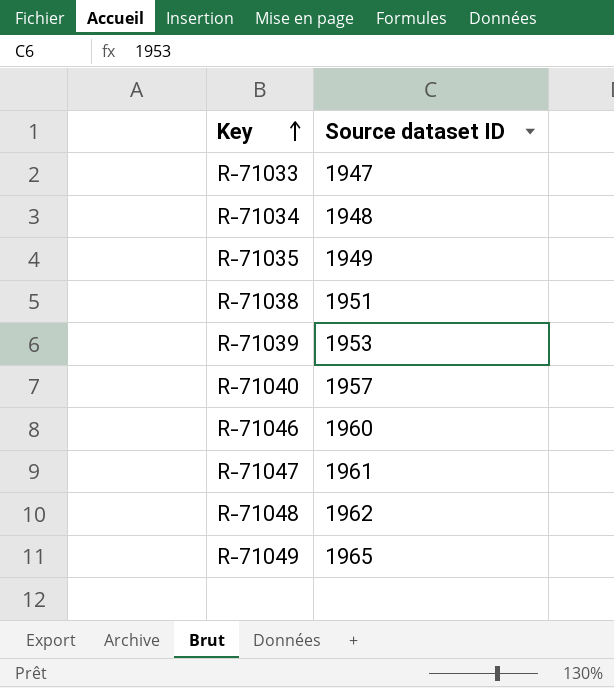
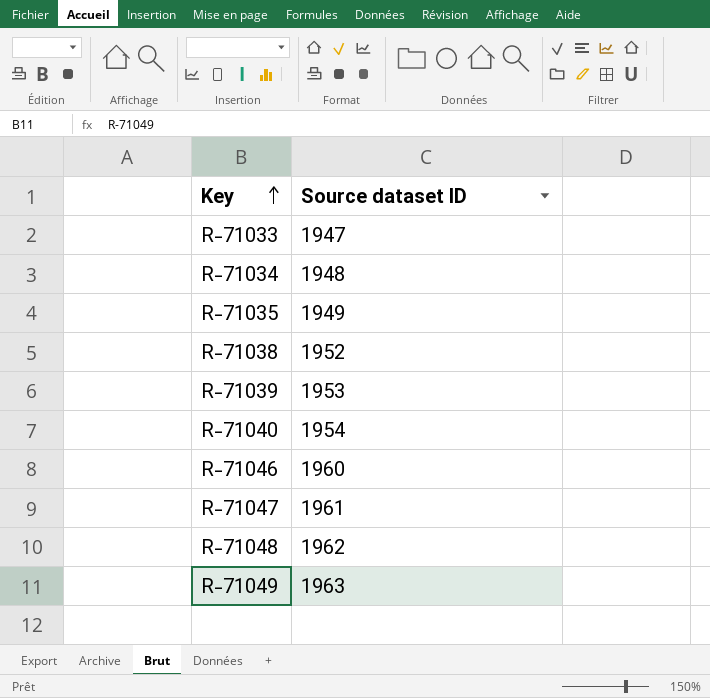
R-71038 | Source dataset ID: 1951 -> 1952
R-71040 | Source dataset ID: 1957 -> 1954
R-71049 | Source dataset ID: 1965 -> 1963

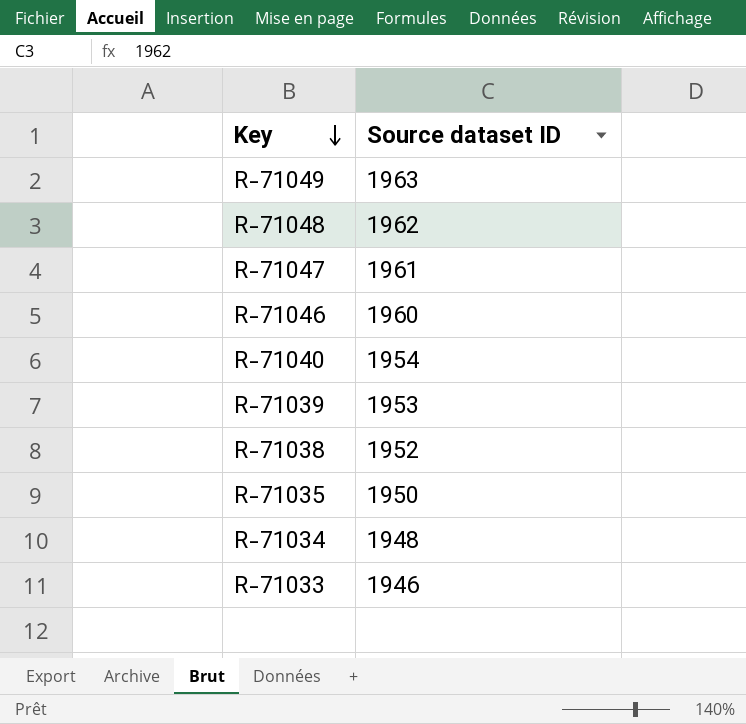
row order: Key ascending -> Key descending
R-71035 | Source dataset ID: 1949 -> 1950
R-71033 | Source dataset ID: 1947 -> 1946

